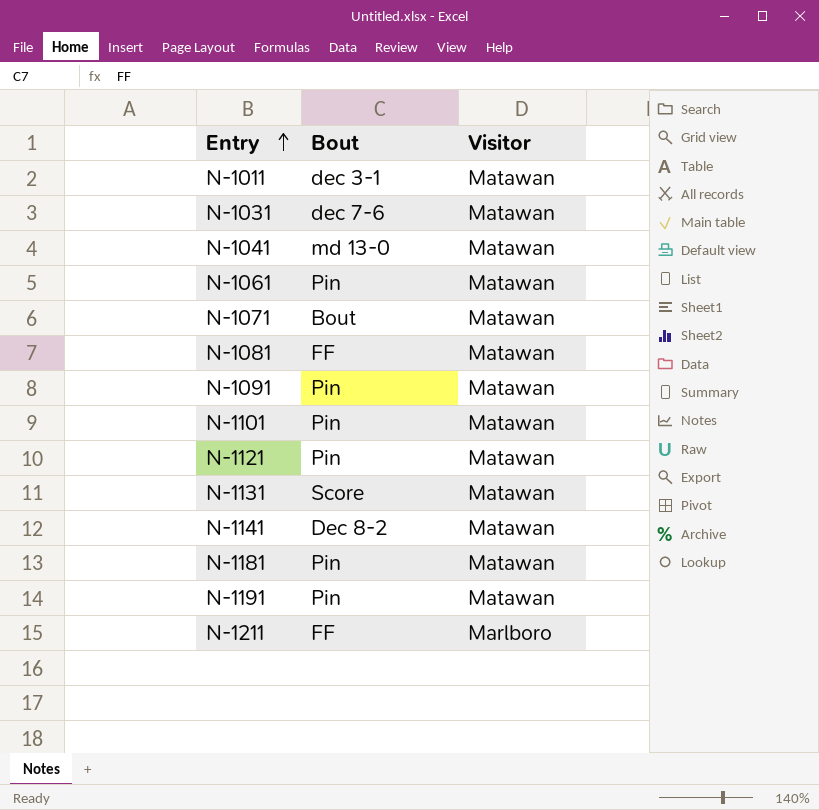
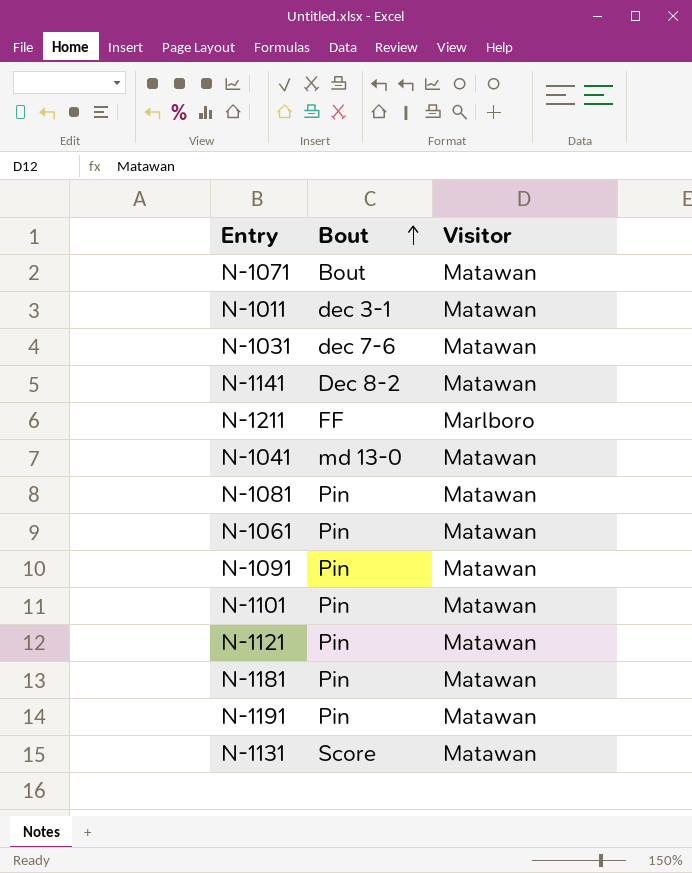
row order: Entry ascending -> Bout ascending
N-1081 | Bout: FF -> Pin

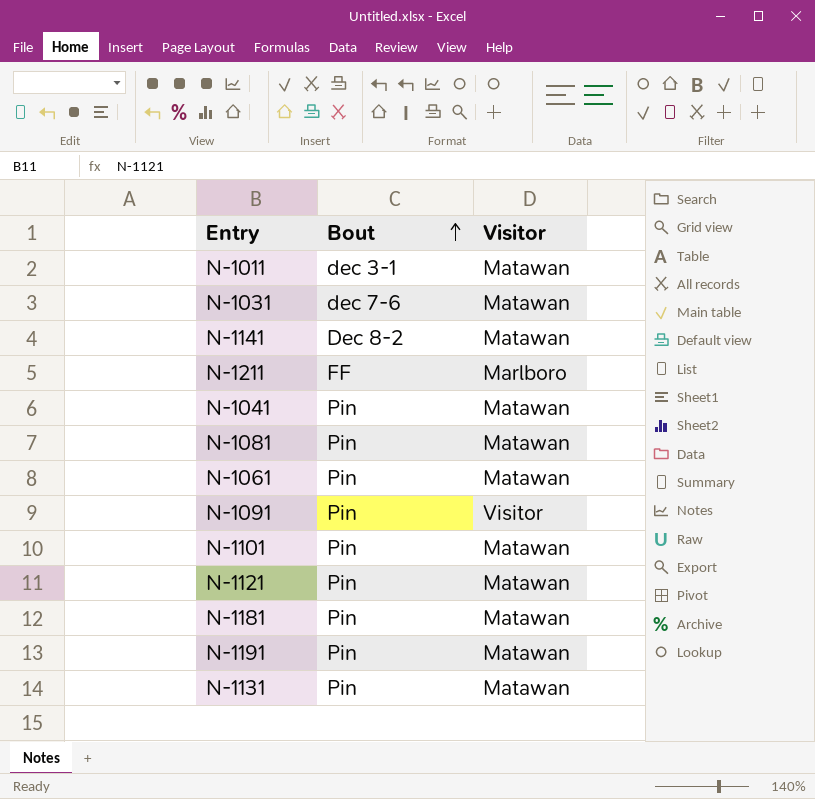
row N-1071: Bout | Matawan -> none
N-1041 | Bout: md 13-0 -> Pin
N-1091 | Visitor: Matawan -> Visitor
N-1131 | Bout: Score -> Pin

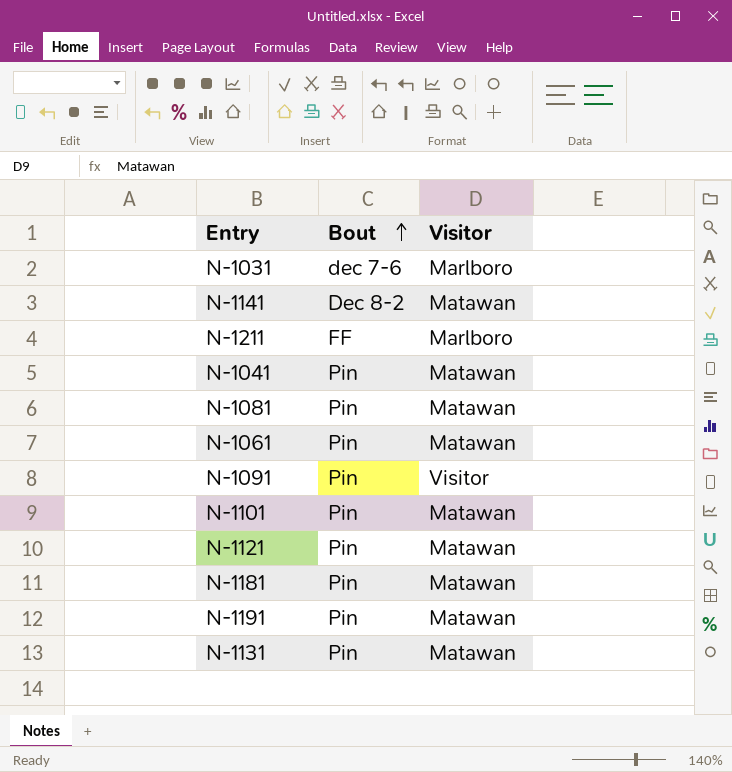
row N-1011: dec 3-1 | Matawan -> none
N-1031 | Visitor: Matawan -> Marlboro

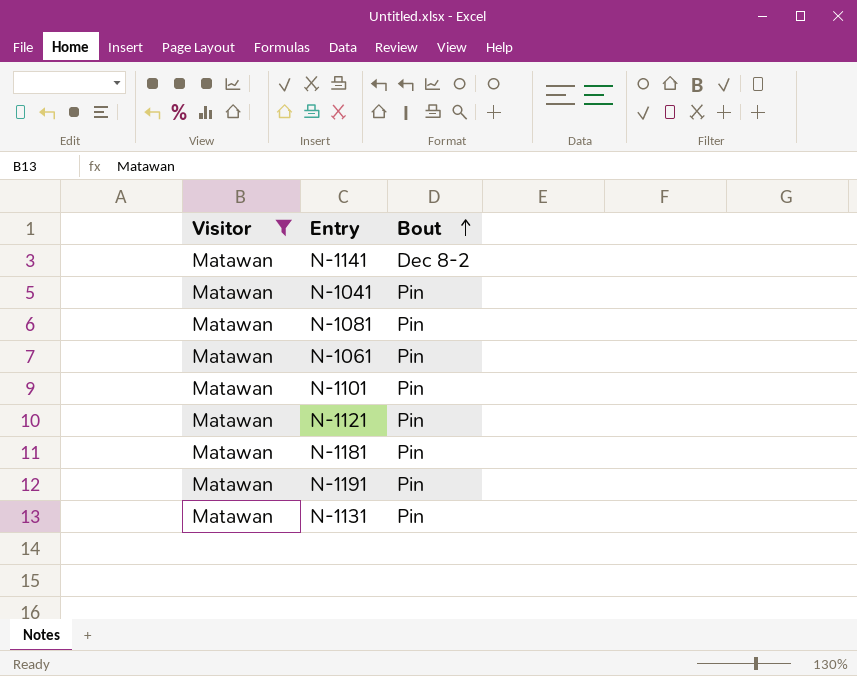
filter: none -> Visitor = Matawan
column Visitor | position: 3 -> 1

